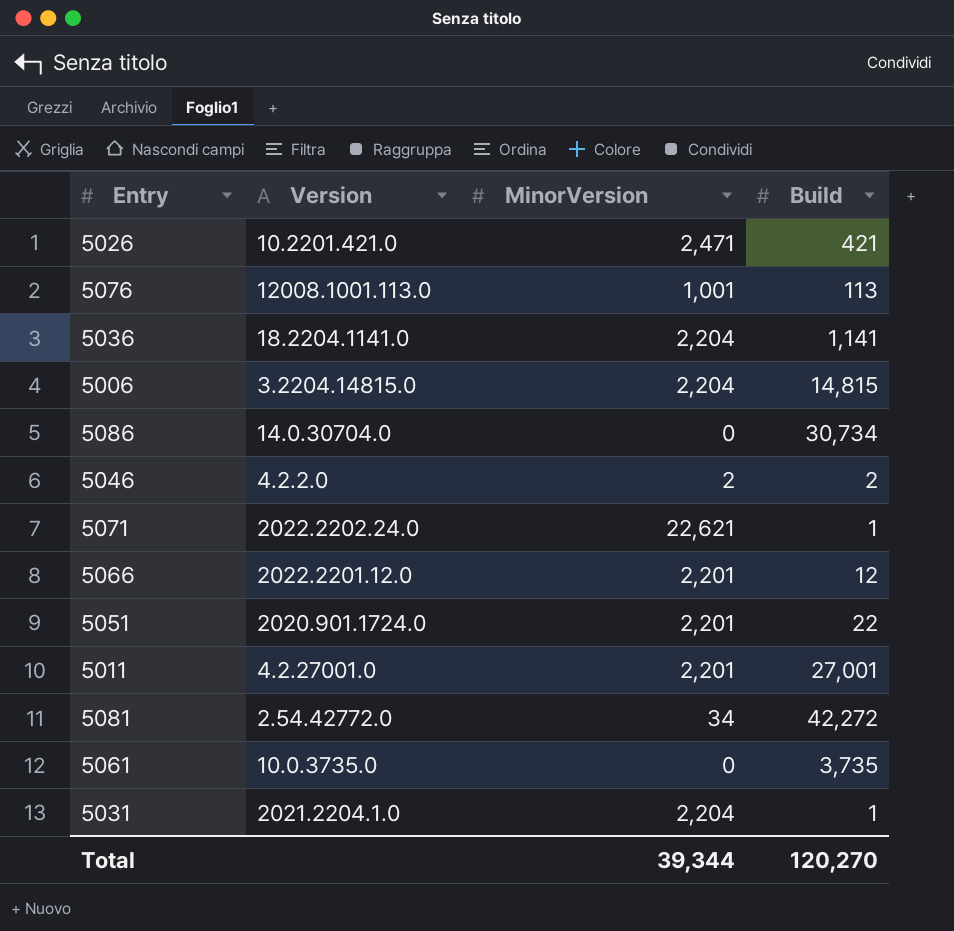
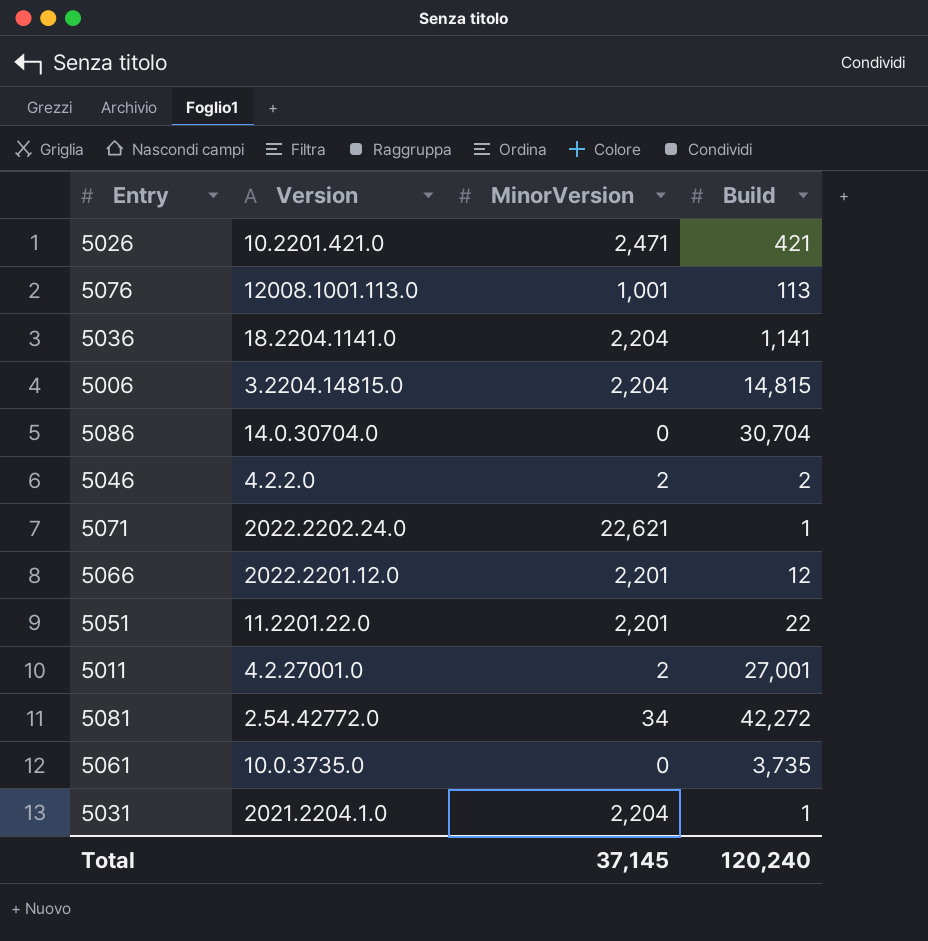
5086 | Build: 30,734 -> 30,704
5051 | Version: 2020.901.1724.0 -> 11.2201.22.0
5011 | MinorVersion: 2,201 -> 2
Total | MinorVersion: 39,344 -> 37,145
Total | Build: 120,270 -> 120,240

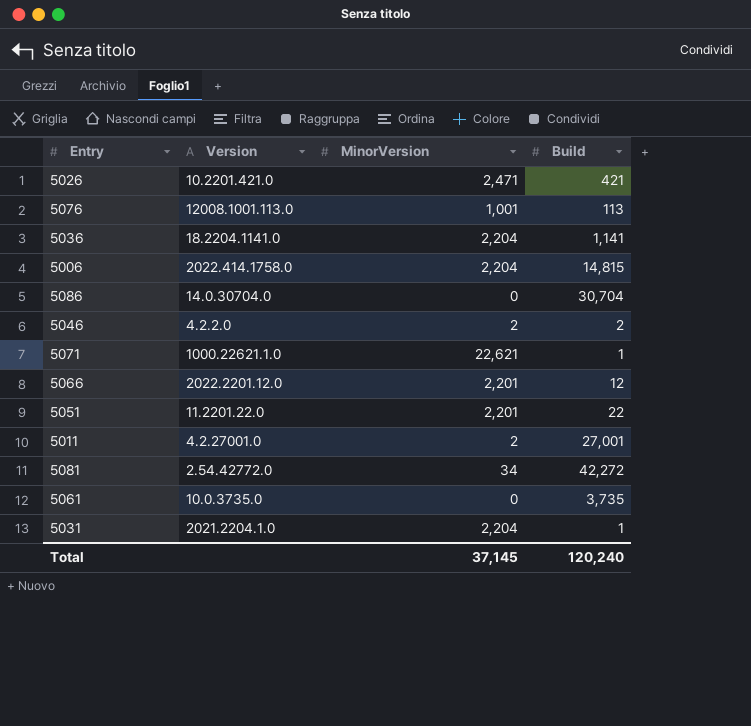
5006 | Version: 3.2204.14815.0 -> 2022.414.1758.0
5071 | Version: 2022.2202.24.0 -> 1000.22621.1.0

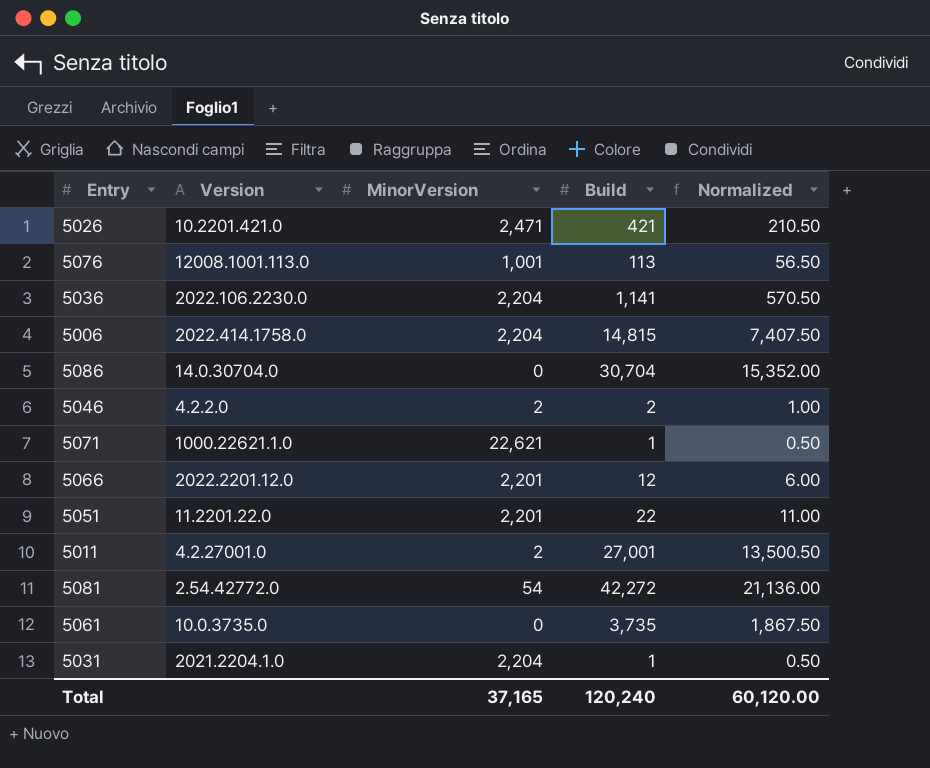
column Normalized | formula: none -> [Build] * 0.5
5036 | Version: 18.2204.1141.0 -> 2022.106.2230.0
5081 | MinorVersion: 34 -> 54
Total | MinorVersion: 37,145 -> 37,165

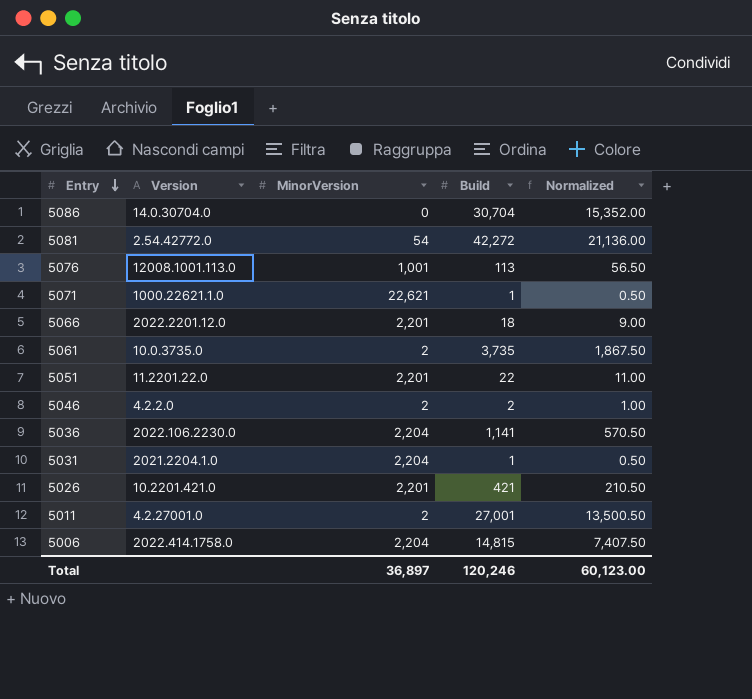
row order: none -> Entry descending
5066 | Build: 12 -> 18
5066 | Normalized: 6.00 -> 9.00
5061 | MinorVersion: 0 -> 2
5026 | MinorVersion: 2,471 -> 2,201
Total | MinorVersion: 37,165 -> 36,897
Total | Build: 120,240 -> 120,246
Total | Normalized: 60,120.00 -> 60,123.00

